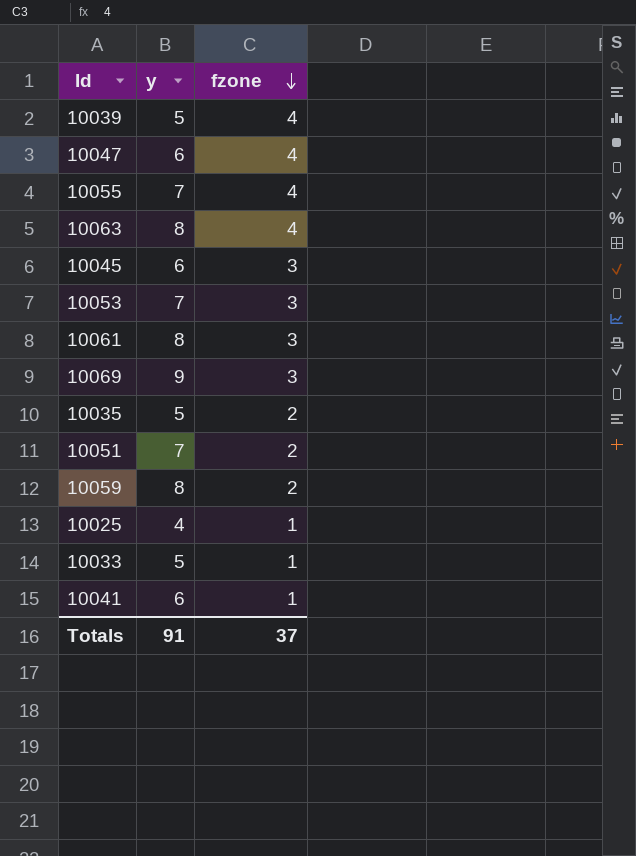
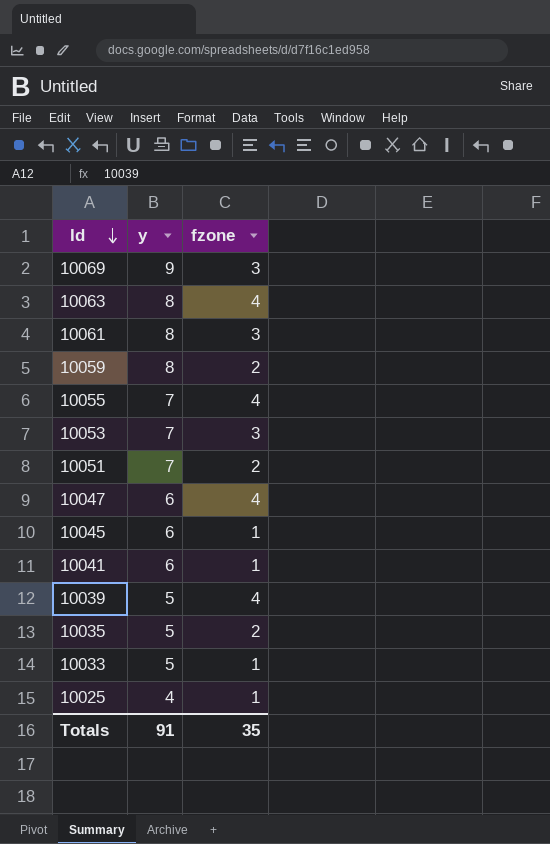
row order: fzone descending -> Id descending
10045 | fzone: 3 -> 1
Totals | fzone: 37 -> 35

